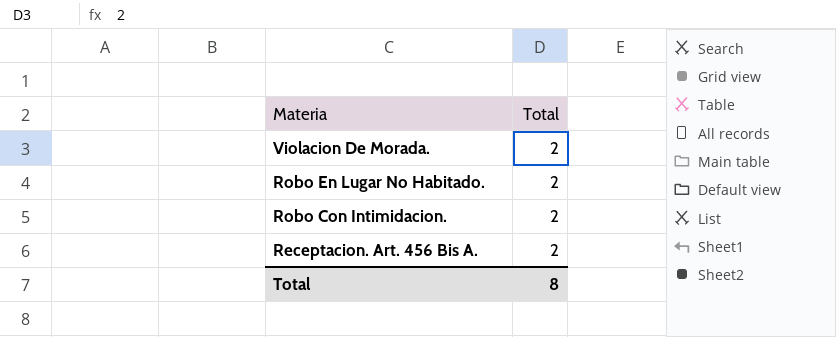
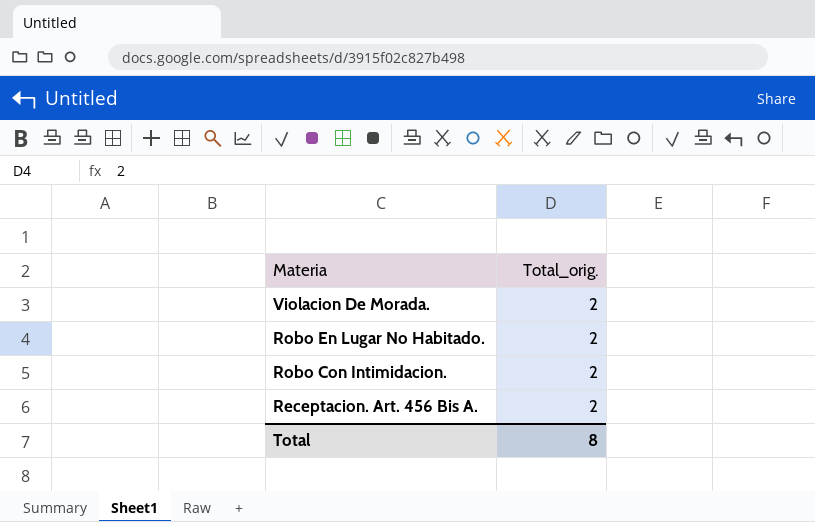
column name: Total -> Total_orig.

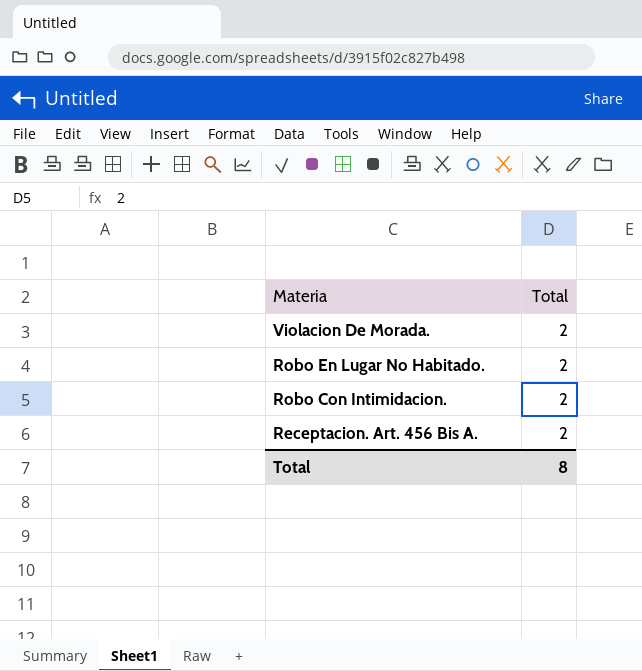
column name: Total_orig. -> Total

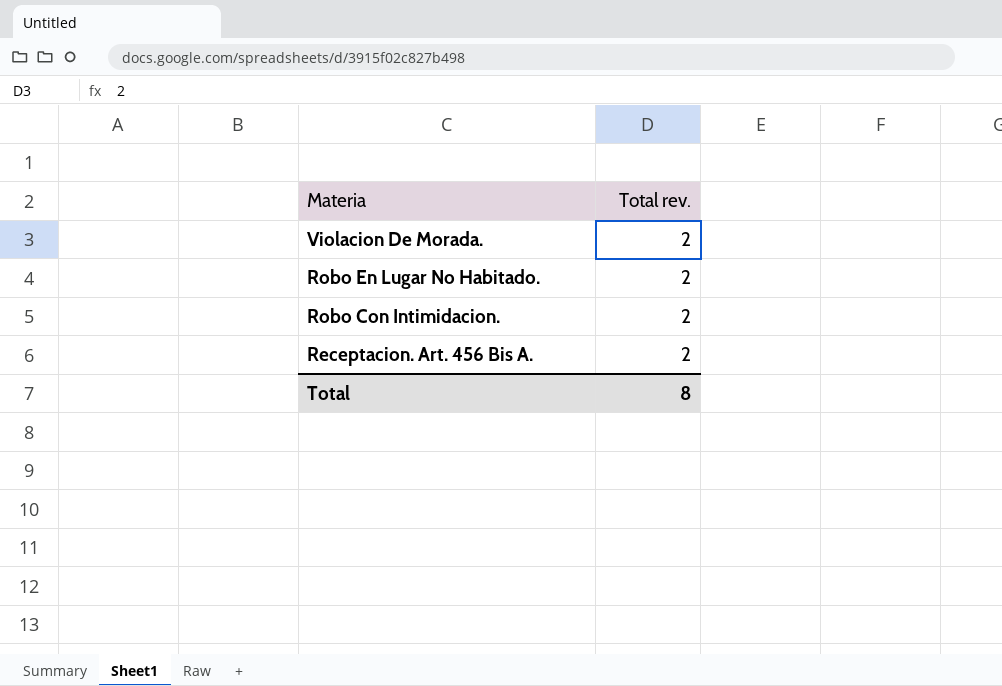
column name: Total -> Total rev.

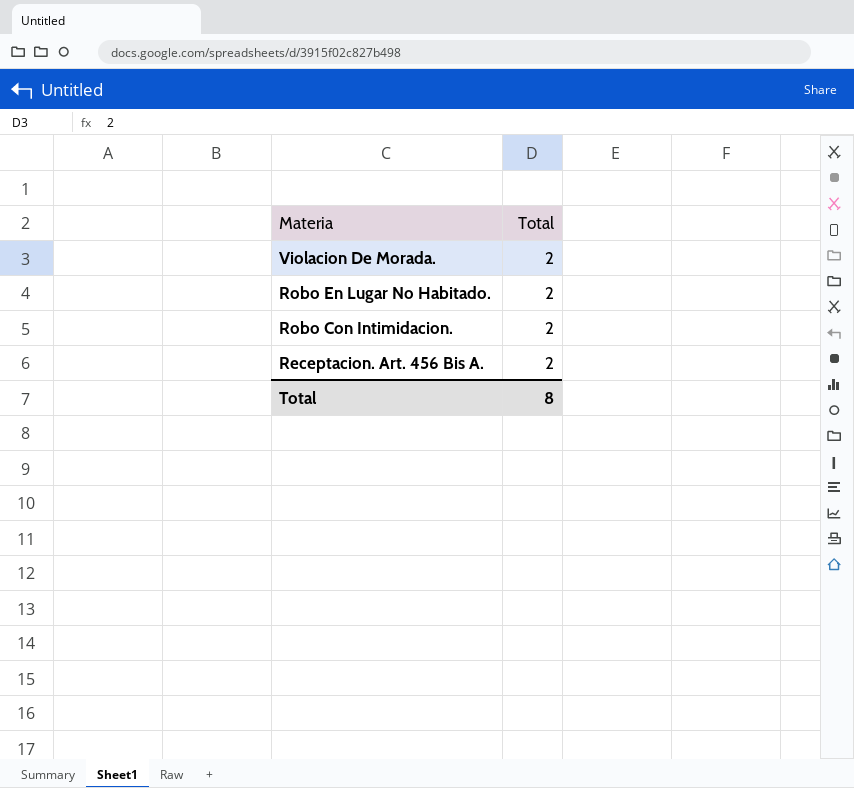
column name: Total rev. -> Total

